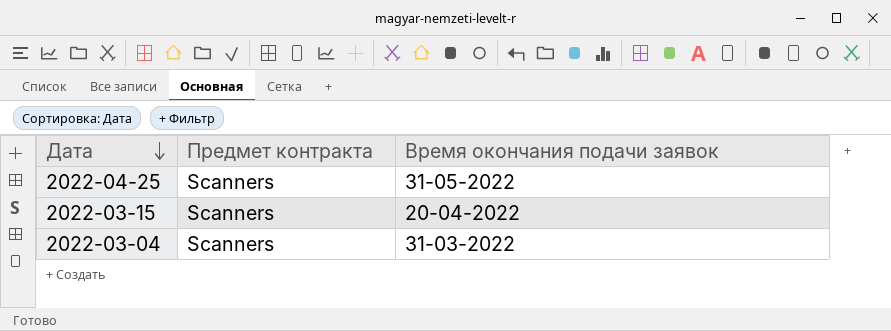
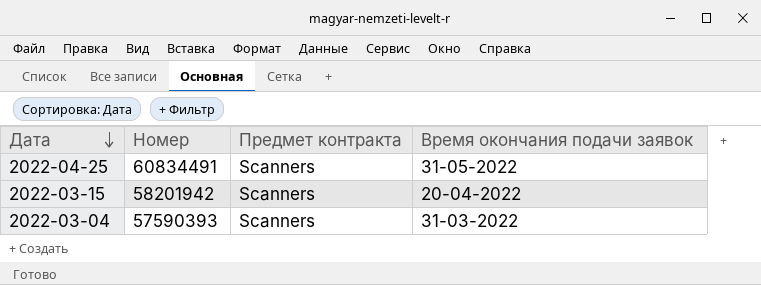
column Номер | position: none -> 2

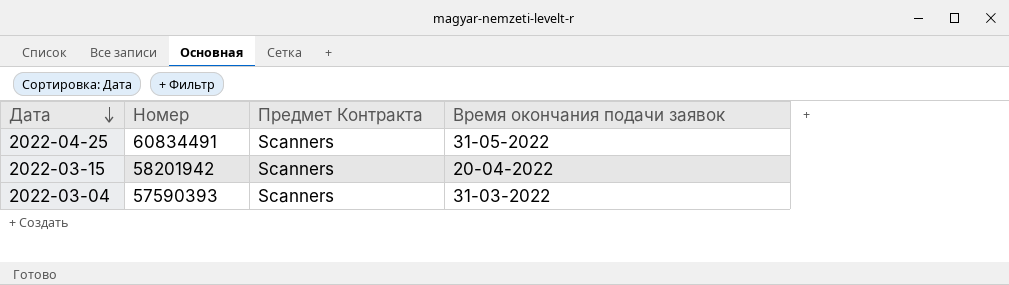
column name: Предмет контракта -> Предмет Контракта

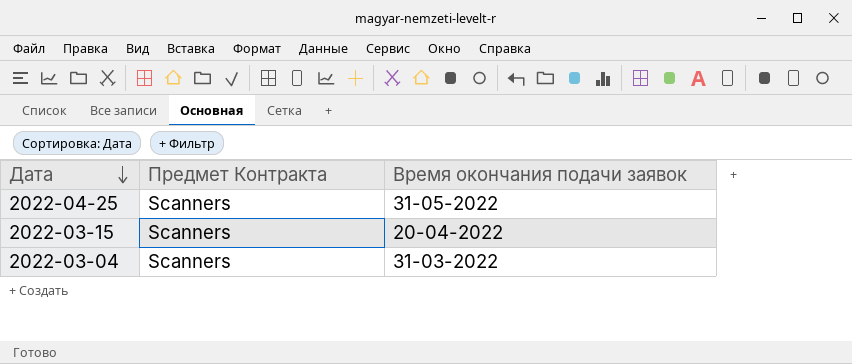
column Номер | position: 2 -> none

